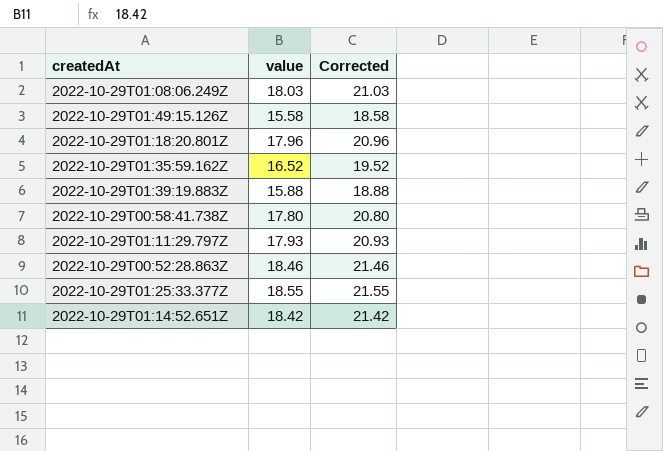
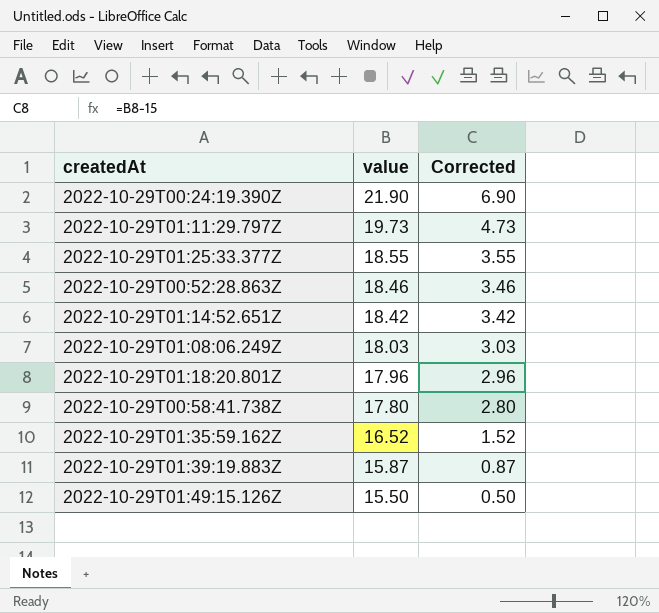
row order: none -> value descending
column Corrected | formula: [value] + 3 -> [value] - 15
row 2022-10-29T00:24:19.390Z: none -> 21.90 | 6.90
2022-10-29T01:11:29.797Z | value: 17.93 -> 19.73
2022-10-29T01:39:19.883Z | value: 15.88 -> 15.87
2022-10-29T01:49:15.126Z | value: 15.58 -> 15.50

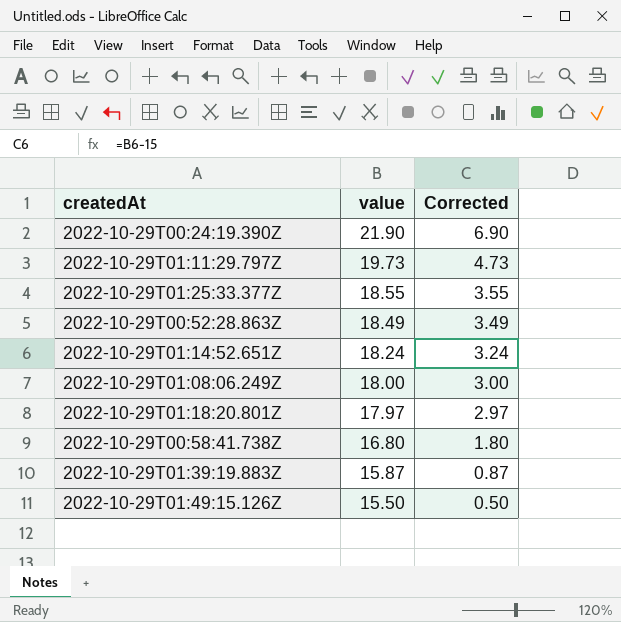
row 2022-10-29T01:35:59.162Z: 16.52 | 1.52 -> none
2022-10-29T00:52:28.863Z | value: 18.46 -> 18.49
2022-10-29T00:52:28.863Z | Corrected: 3.46 -> 3.49
2022-10-29T01:14:52.651Z | value: 18.42 -> 18.24
2022-10-29T01:14:52.651Z | Corrected: 3.42 -> 3.24
2022-10-29T01:08:06.249Z | value: 18.03 -> 18.00
2022-10-29T01:08:06.249Z | Corrected: 3.03 -> 3.00
2022-10-29T01:18:20.801Z | value: 17.96 -> 17.97
2022-10-29T01:18:20.801Z | Corrected: 2.96 -> 2.97
2022-10-29T00:58:41.738Z | value: 17.80 -> 16.80
2022-10-29T00:58:41.738Z | Corrected: 2.80 -> 1.80

